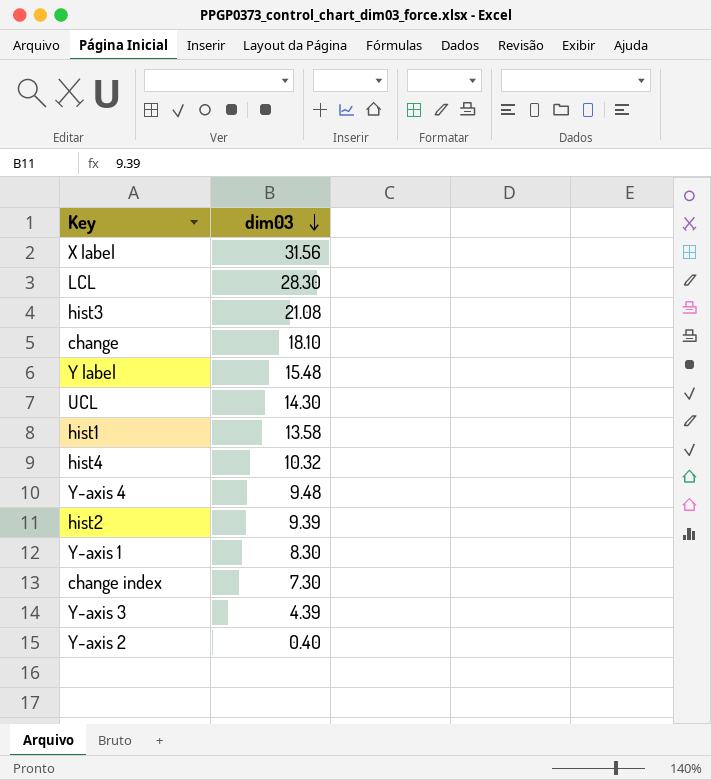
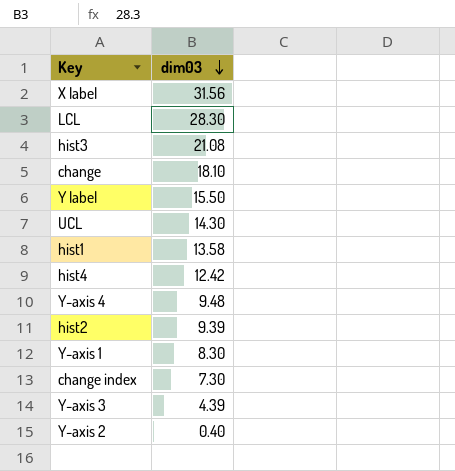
Y label | dim03: 15.48 -> 15.50
hist4 | dim03: 10.32 -> 12.42

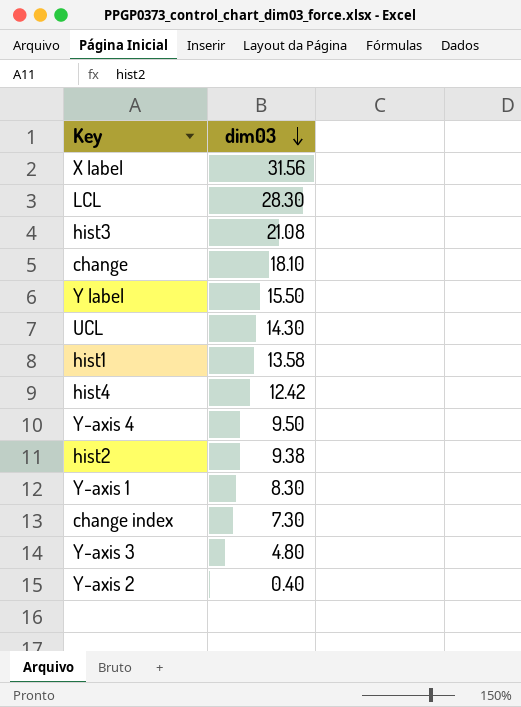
Y-axis 4 | dim03: 9.48 -> 9.50
hist2 | dim03: 9.39 -> 9.38
Y-axis 3 | dim03: 4.39 -> 4.80

